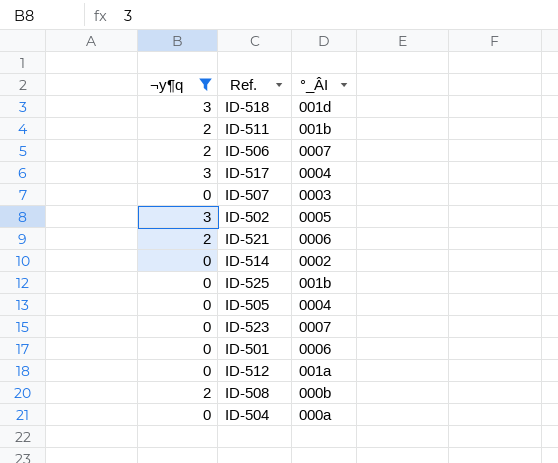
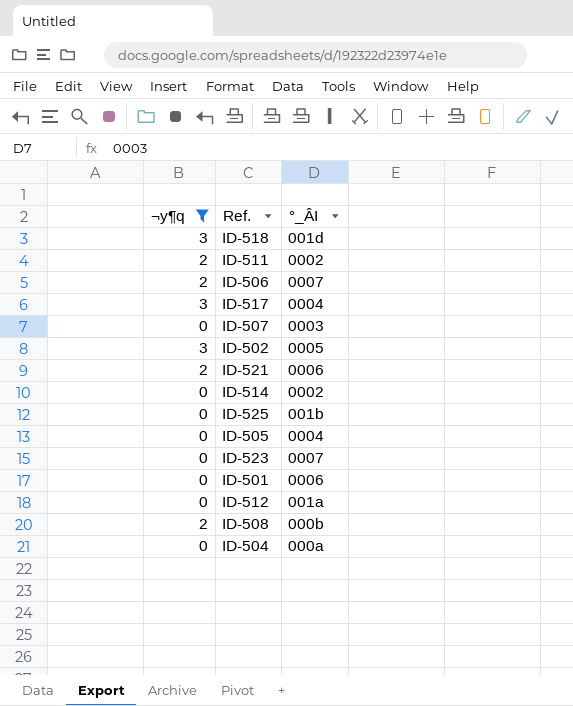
ID-511 | °_ÂI: 001b -> 0002

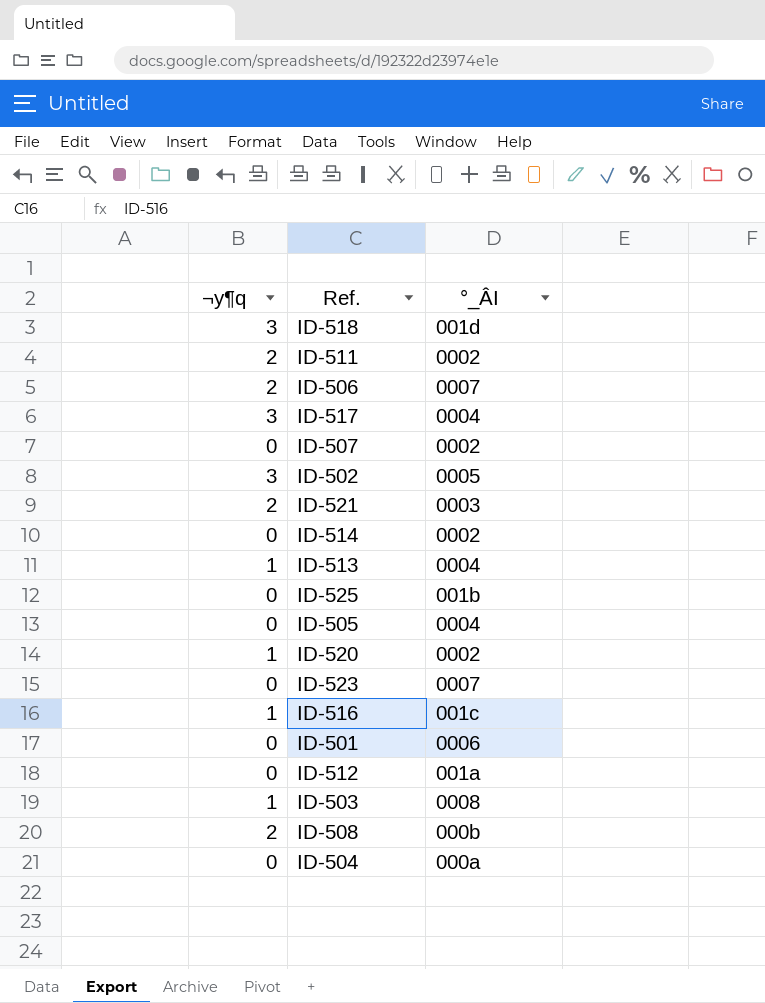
filter: ¬y¶q != 1 -> none
ID-507 | °_ÂI: 0003 -> 0002
ID-521 | °_ÂI: 0006 -> 0003

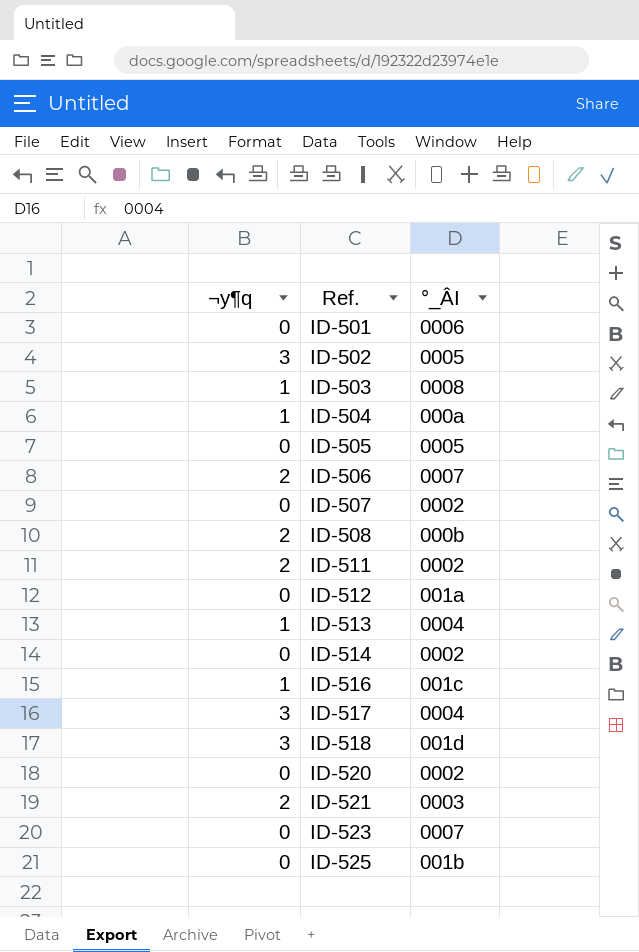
row order: none -> Ref. ascending
ID-504 | ¬y¶q: 0 -> 1
ID-505 | °_ÂI: 0004 -> 0005
ID-520 | ¬y¶q: 1 -> 0

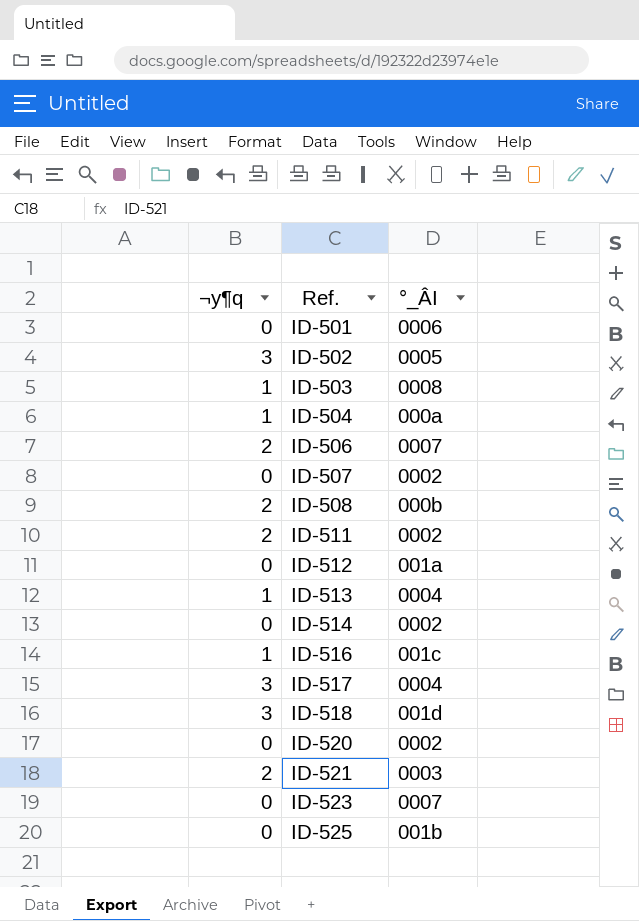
row ID-505: 0 | 0005 -> none

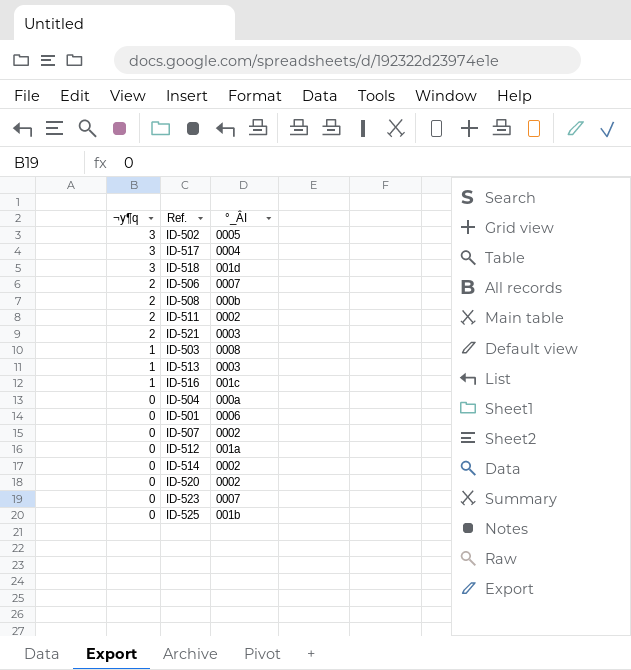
row order: Ref. ascending -> ¬y¶q descending
ID-513 | °_ÂI: 0004 -> 0003
ID-504 | ¬y¶q: 1 -> 0

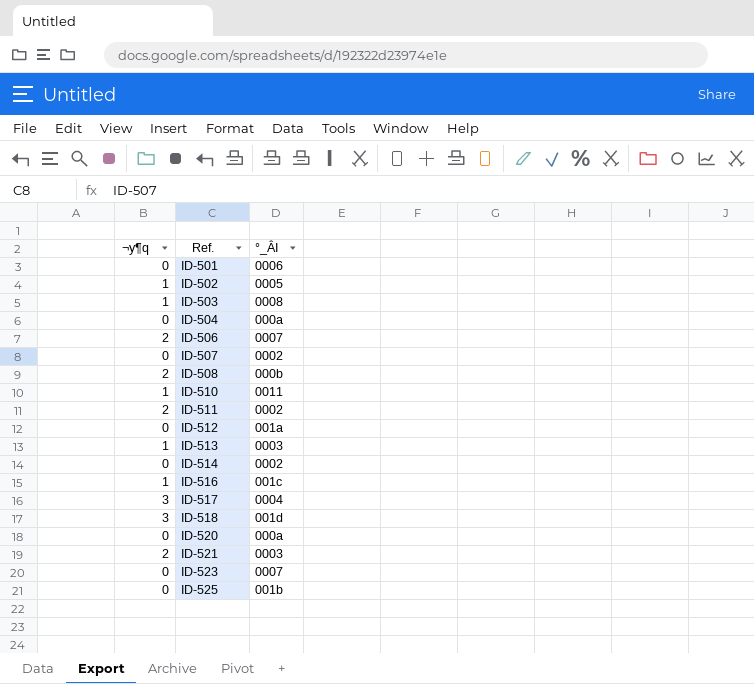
row order: ¬y¶q descending -> Ref. ascending
ID-502 | ¬y¶q: 3 -> 1
row ID-510: none -> 1 | 0011
ID-520 | °_ÂI: 0002 -> 000a

